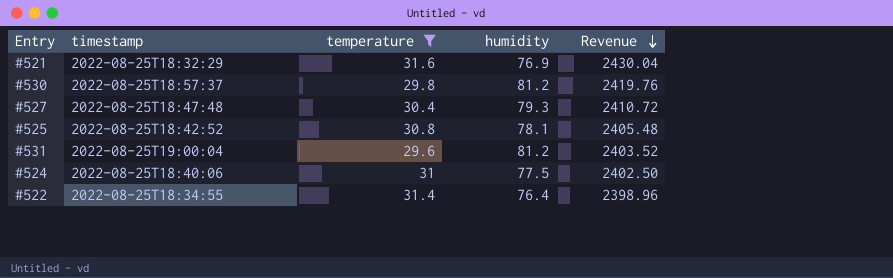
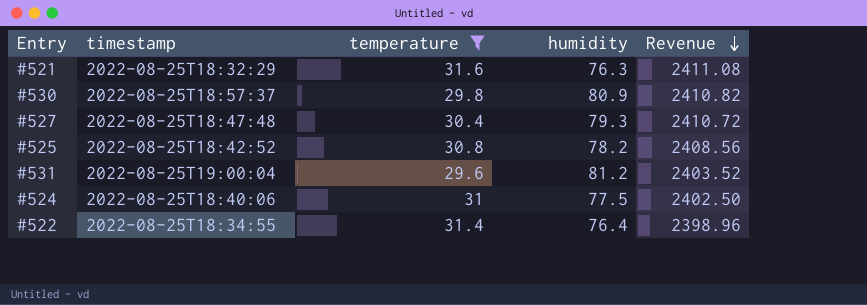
#521 | humidity: 76.9 -> 76.3
#521 | Revenue: 2430.04 -> 2411.08
#530 | humidity: 81.2 -> 80.9
#530 | Revenue: 2419.76 -> 2410.82
#525 | humidity: 78.1 -> 78.2
#525 | Revenue: 2405.48 -> 2408.56

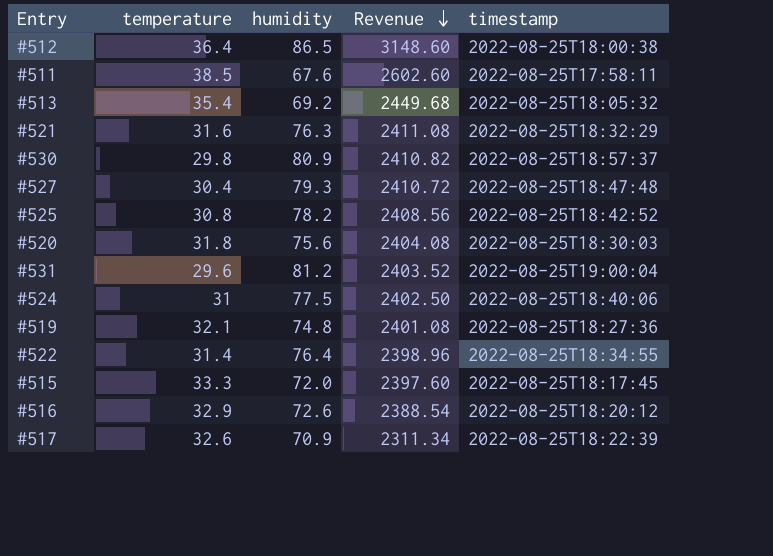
filter: temperature <= 31.6 -> none
column timestamp | position: 2 -> 5

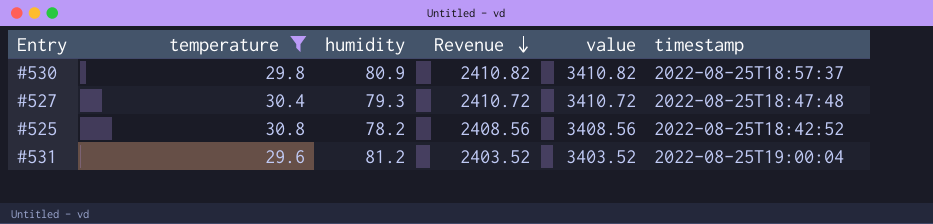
filter: none -> temperature <= 30.8
column value | formula: none -> [Revenue] + 1000

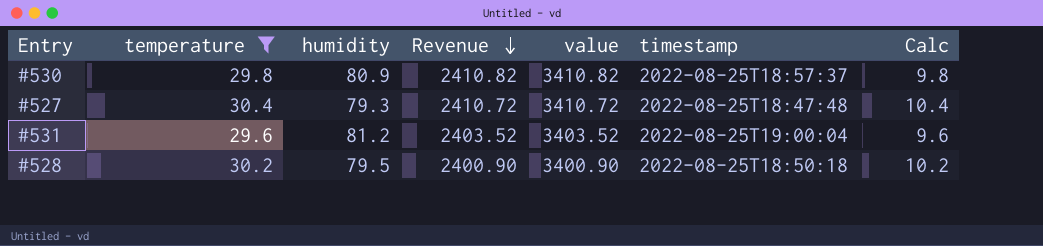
column Calc | formula: none -> [temperature] - 20
row #525: 30.8 | 78.2 | 2408.56 | 3408.56 | 2022-08-25T18:42:52 -> none
row #528: none -> 30.2 | 79.5 | 2400.90 | 3400.90 | 2022-08-25T18:50:18 | 10.2

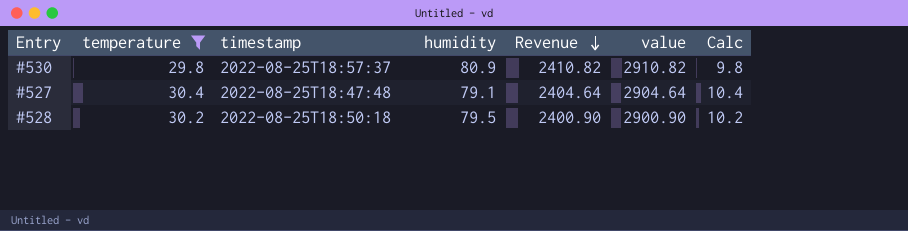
column timestamp | position: 6 -> 3
column value | formula: [Revenue] + 1000 -> [Revenue] + 500
row #531: 29.6 | 81.2 | 2403.52 | 3403.52 | 2022-08-25T19:00:04 | 9.6 -> none
#527 | humidity: 79.3 -> 79.1
#527 | Revenue: 2410.72 -> 2404.64

